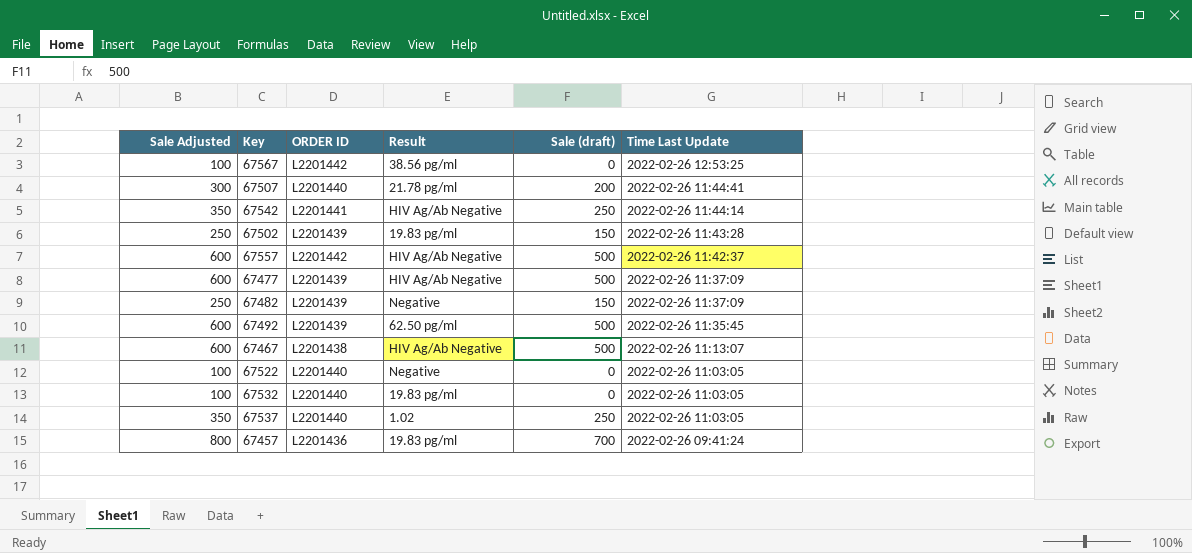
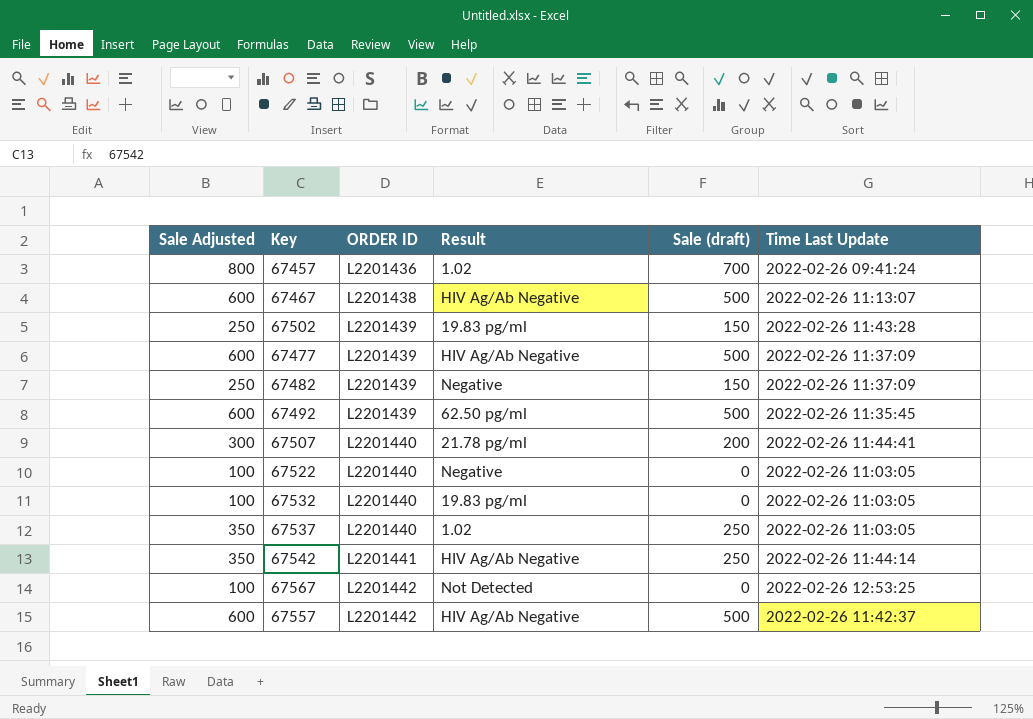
row order: Time Last Update descending -> ORDER ID ascending
67457 | Result: 19.83 pg/ml -> 1.02
67567 | Result: 38.56 pg/ml -> Not Detected

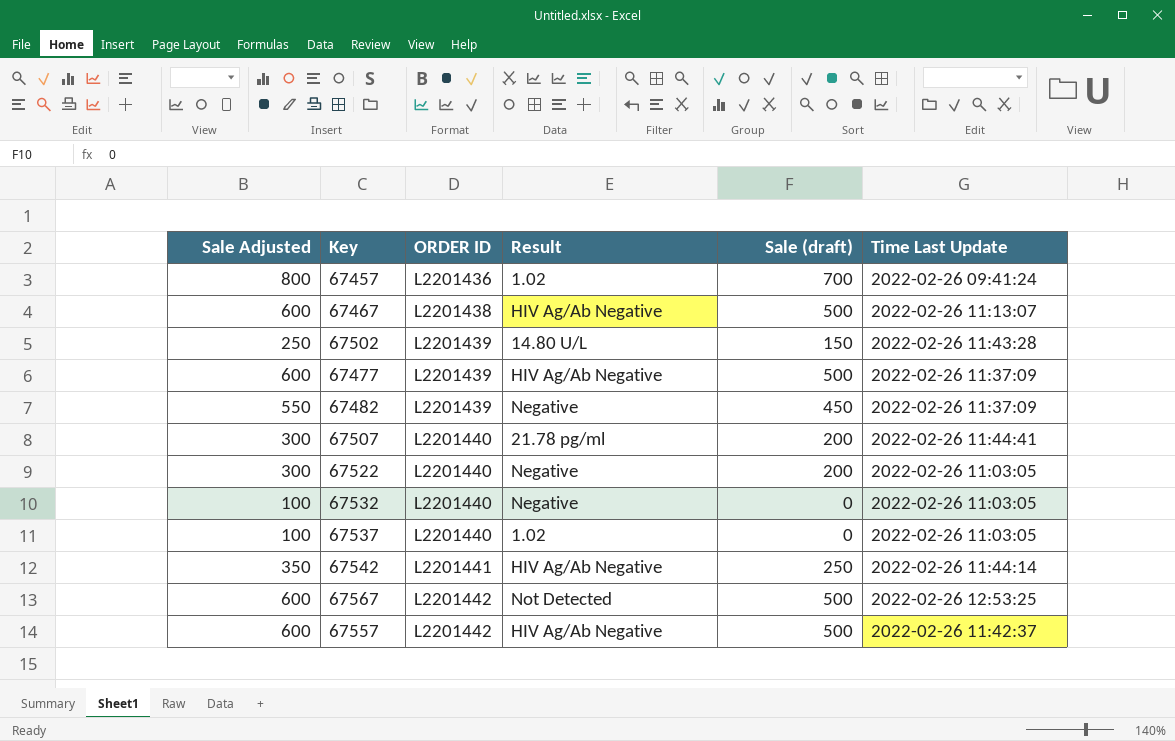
row 67492: 600 | L2201439 | 62.50 pg/ml | 500 | 2022-02-26 11:35:45 -> none
67502 | Result: 19.83 pg/ml -> 14.80 U/L
67482 | Sale Adjusted: 250 -> 550
67482 | Sale (draft): 150 -> 450
67522 | Sale Adjusted: 100 -> 300
67522 | Sale (draft): 0 -> 200
67532 | Result: 19.83 pg/ml -> Negative
67537 | Sale Adjusted: 350 -> 100
67537 | Sale (draft): 250 -> 0
67567 | Sale Adjusted: 100 -> 600
67567 | Sale (draft): 0 -> 500

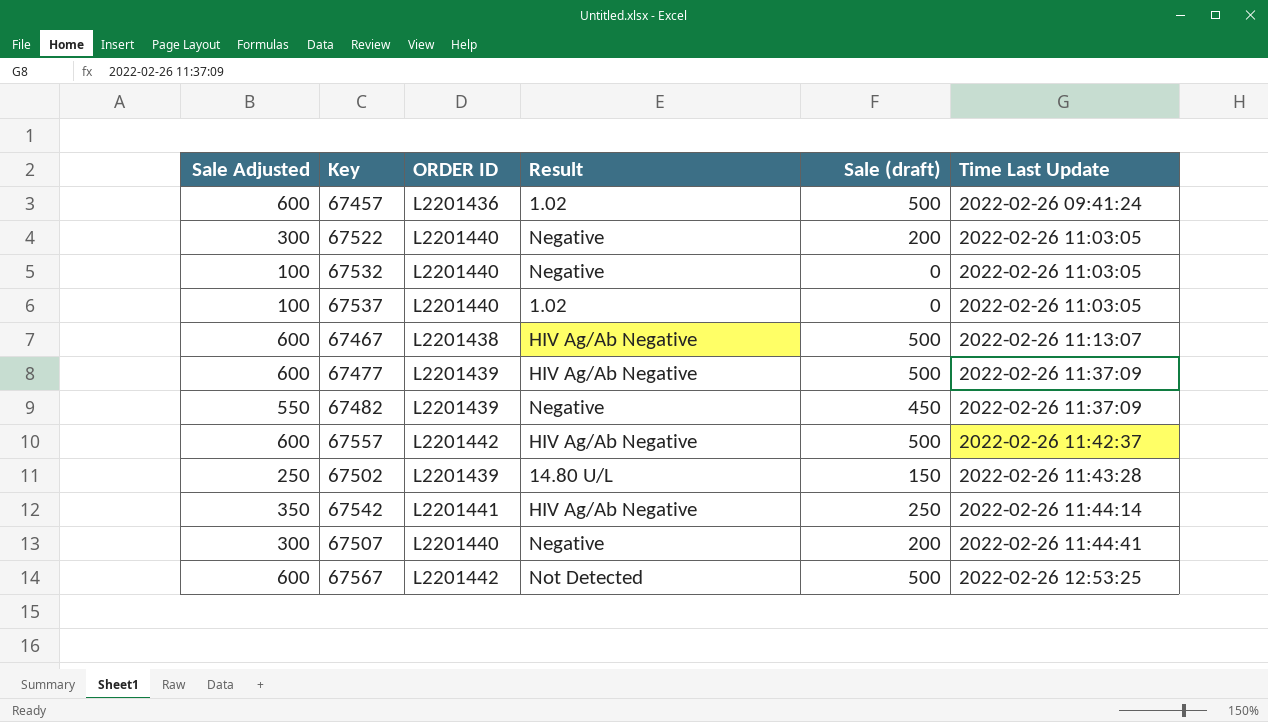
row order: ORDER ID ascending -> Time Last Update ascending
67457 | Sale Adjusted: 800 -> 600
67457 | Sale (draft): 700 -> 500
67507 | Result: 21.78 pg/ml -> Negative

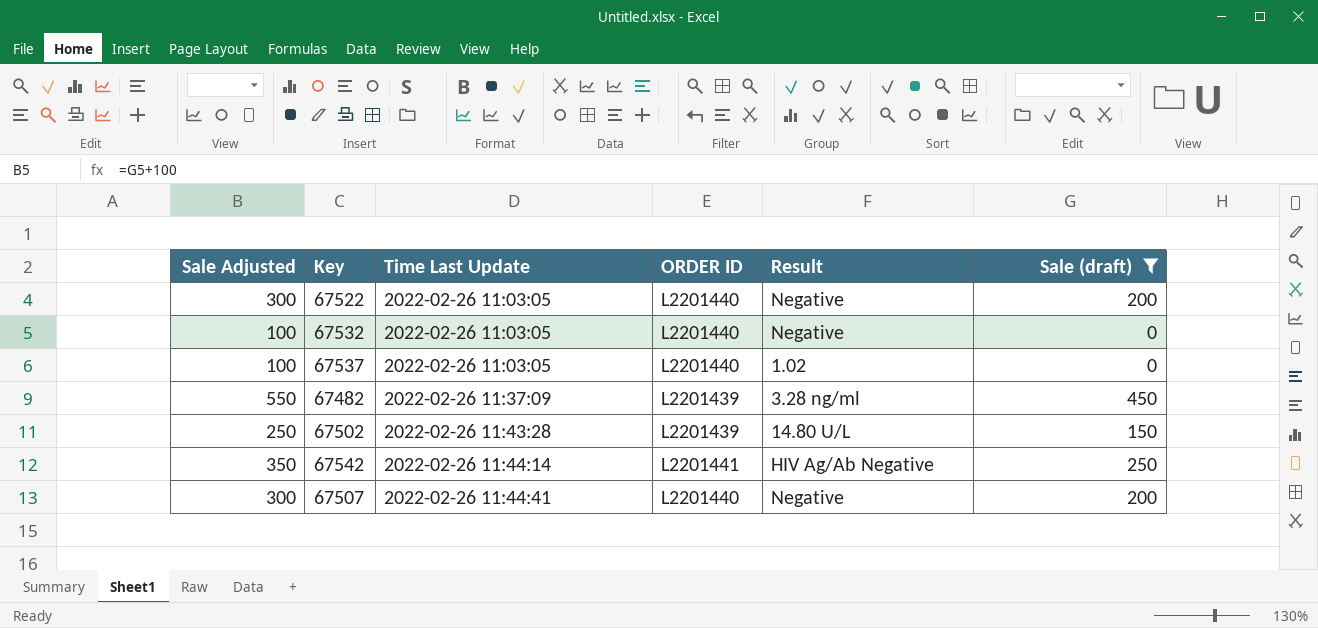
filter: none -> Sale (draft) != 500
column Time Last Update | position: 6 -> 3
67482 | Result: Negative -> 3.28 ng/ml

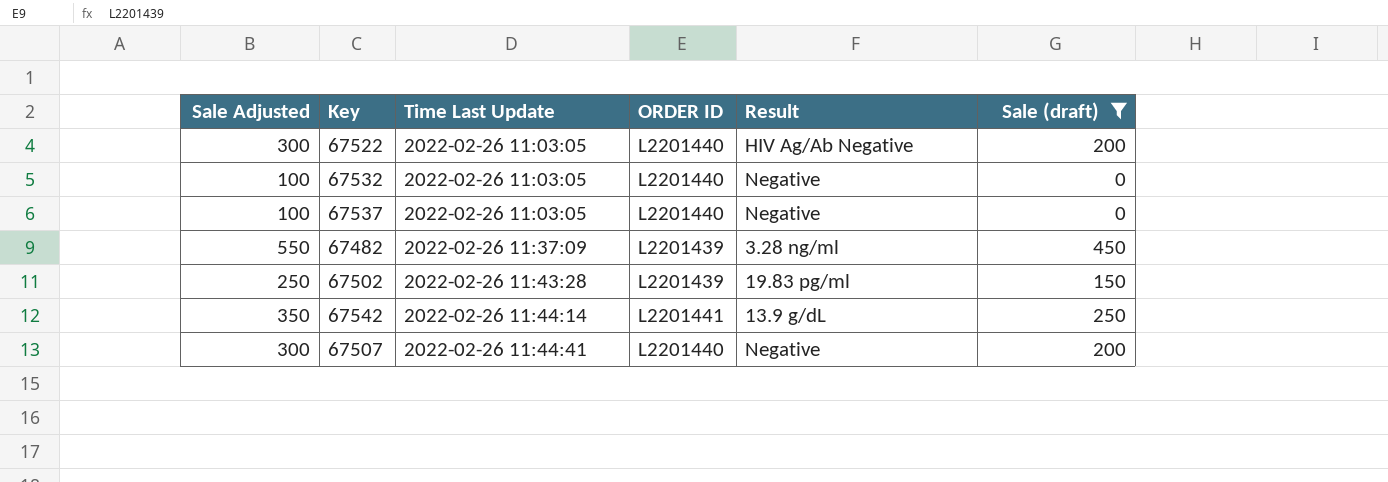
67522 | Result: Negative -> HIV Ag/Ab Negative
67537 | Result: 1.02 -> Negative
67502 | Result: 14.80 U/L -> 19.83 pg/ml
67542 | Result: HIV Ag/Ab Negative -> 13.9 g/dL

